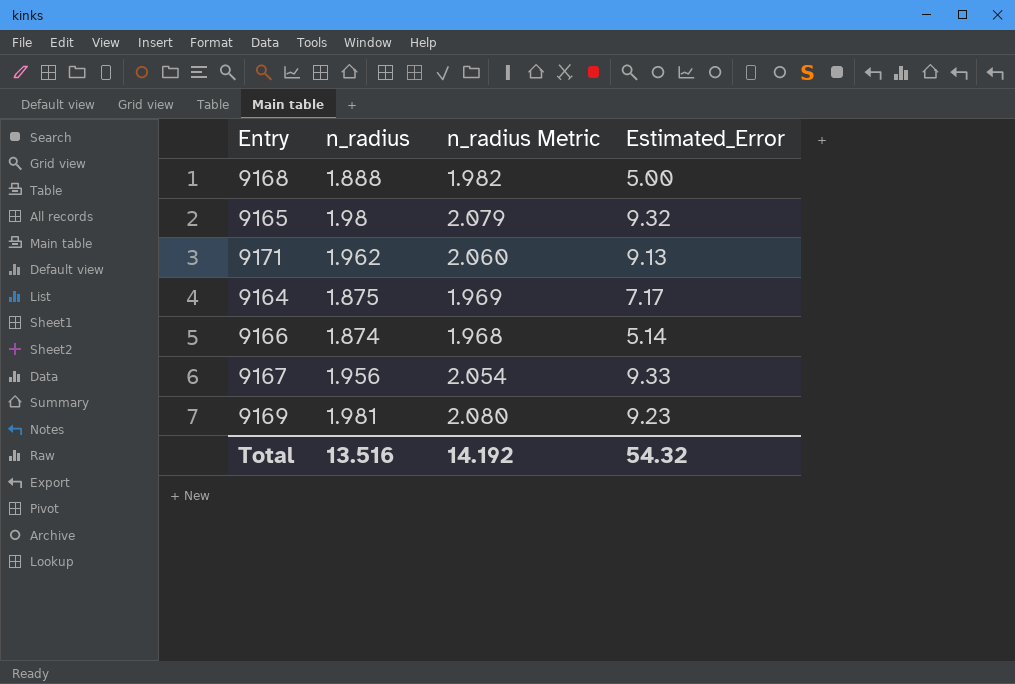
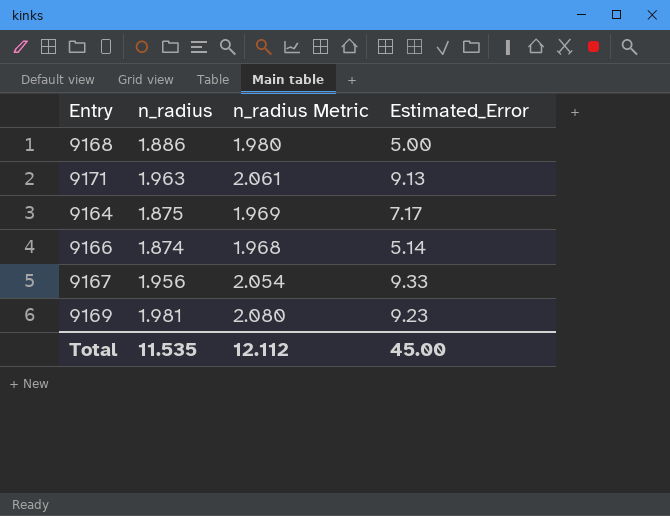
row 9165: 1.98 | 2.079 | 9.32 -> none
9168 | n_radius: 1.888 -> 1.886
9168 | n_radius Metric: 1.982 -> 1.980
9171 | n_radius: 1.962 -> 1.963
9171 | n_radius Metric: 2.060 -> 2.061
Total | n_radius: 13.516 -> 11.535
Total | n_radius Metric: 14.192 -> 12.112
Total | Estimated_Error: 54.32 -> 45.00

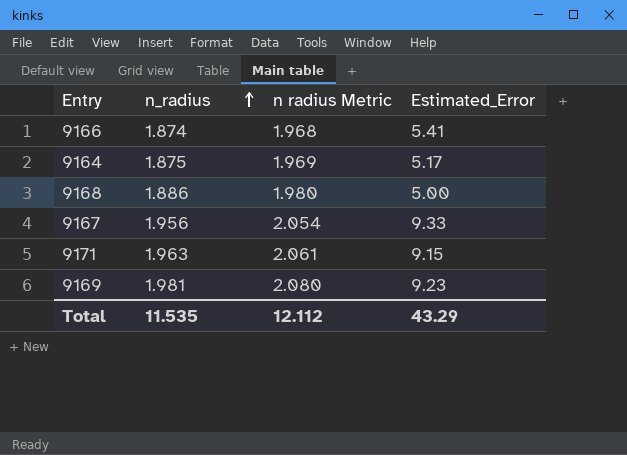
row order: none -> n_radius ascending
column name: n_radius Metric -> n radius Metric
9166 | Estimated_Error: 5.14 -> 5.41
9164 | Estimated_Error: 7.17 -> 5.17
9171 | Estimated_Error: 9.13 -> 9.15
Total | Estimated_Error: 45.00 -> 43.29

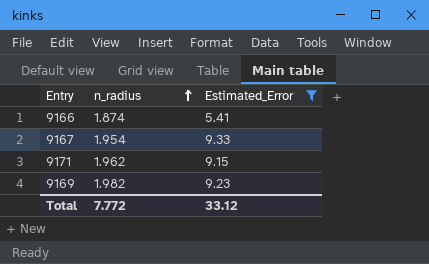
filter: none -> Estimated_Error >= 5.41
column n radius Metric | formula: [n_radius] * 1.05 -> none
9167 | n_radius: 1.956 -> 1.954
9171 | n_radius: 1.963 -> 1.962
9169 | n_radius: 1.981 -> 1.982
Total | n_radius: 11.535 -> 7.772
Total | Estimated_Error: 43.29 -> 33.12

